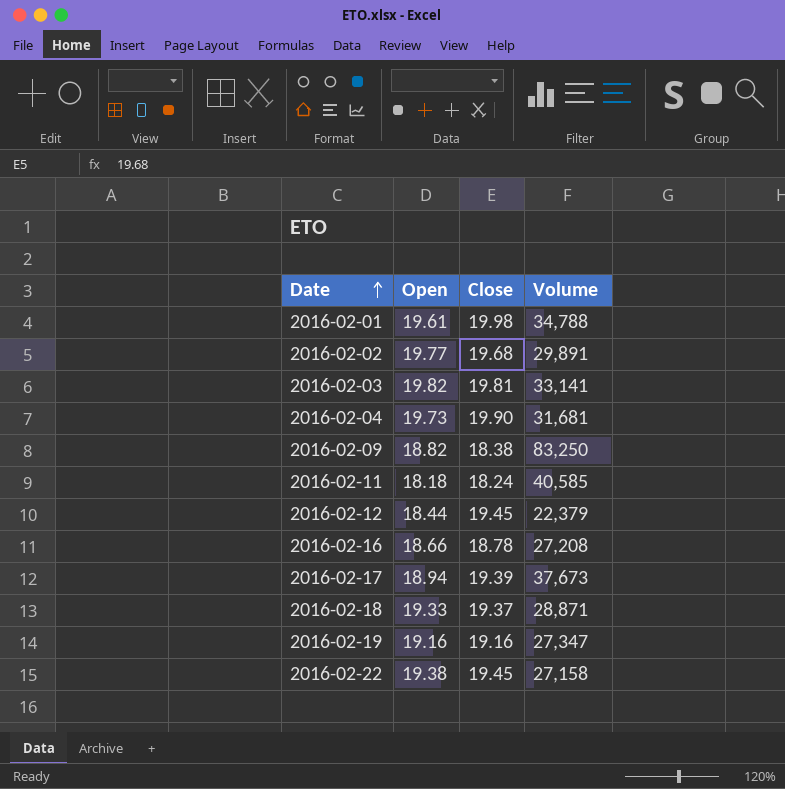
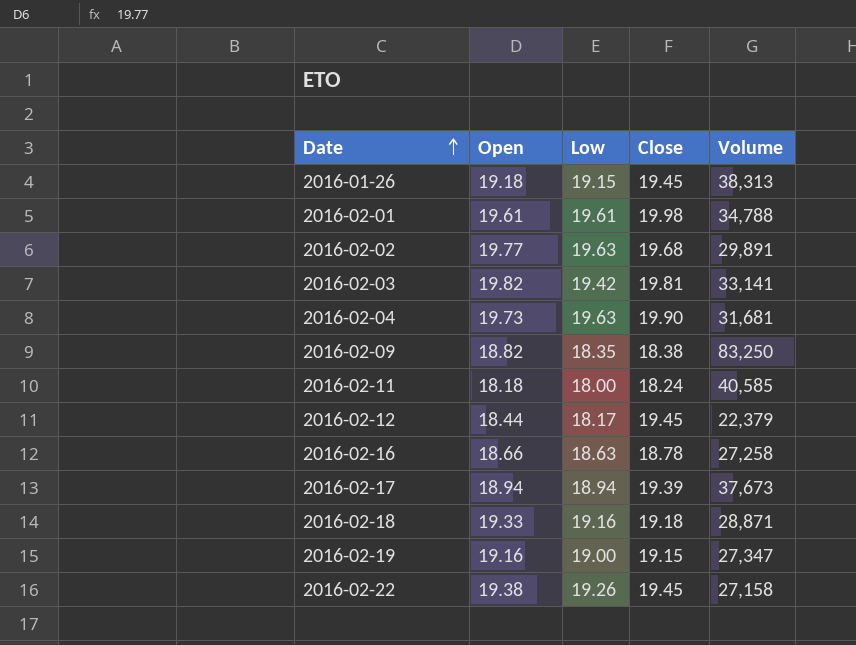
column Low | position: none -> 3
row 2016-01-26: none -> 19.18 | 19.15 | 19.45 | 38,313
2016-02-16 | Volume: 27,208 -> 27,258
2016-02-18 | Close: 19.37 -> 19.18
2016-02-19 | Close: 19.16 -> 19.15

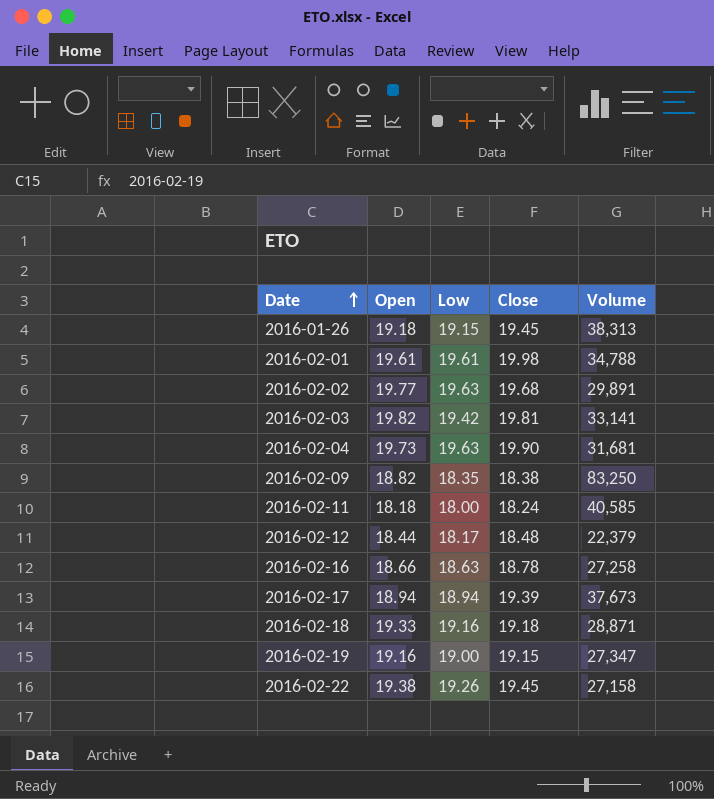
2016-02-12 | Close: 19.45 -> 18.48

